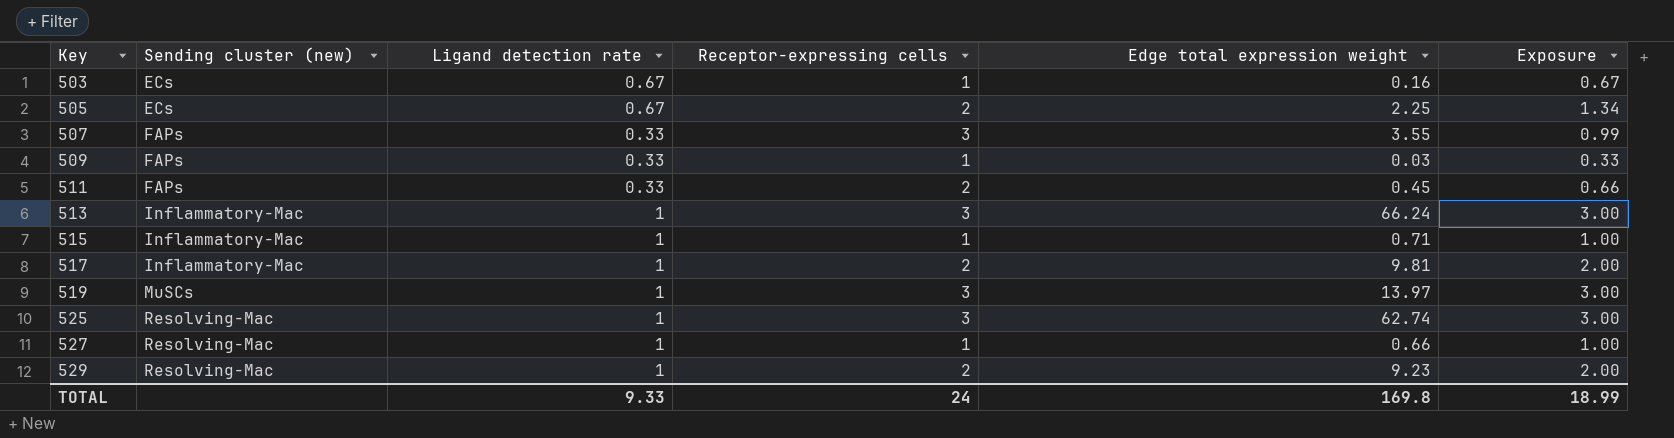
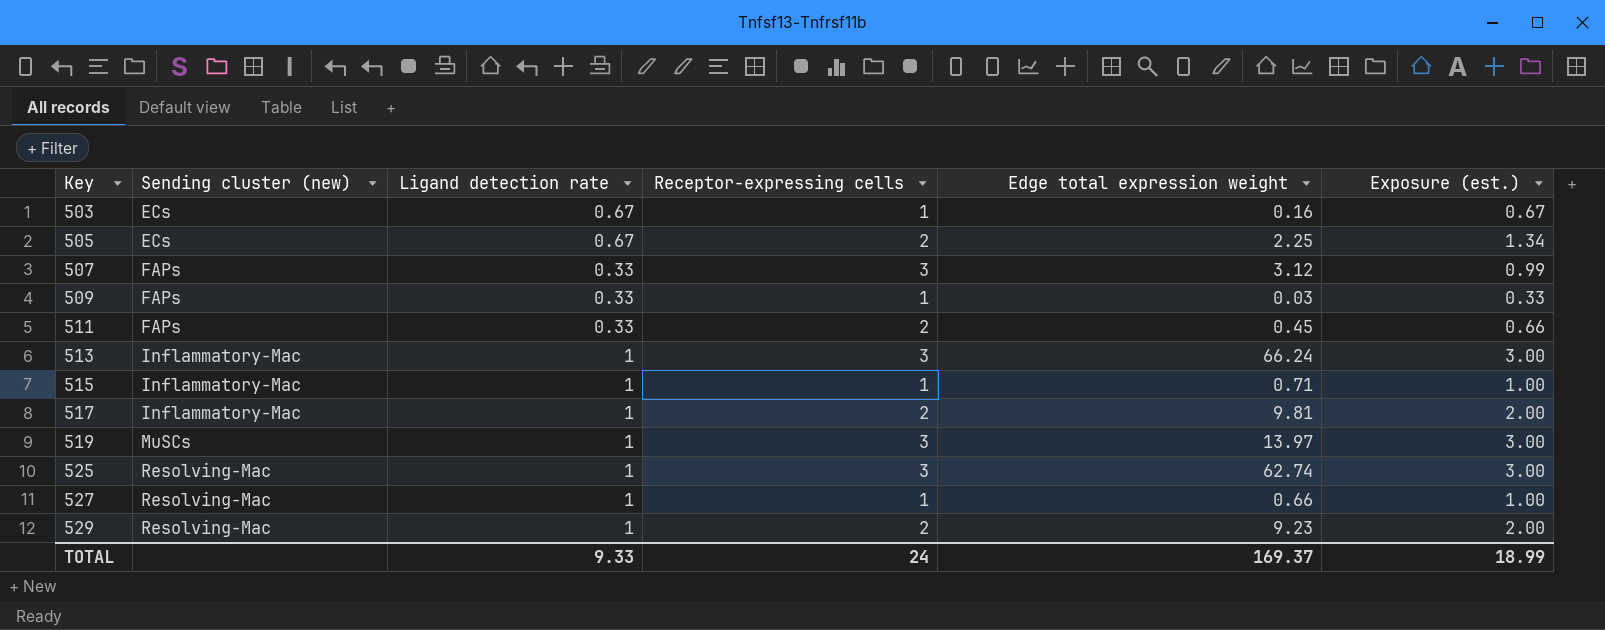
column name: Exposure -> Exposure (est.)
507 | Edge total expression weight: 3.55 -> 3.12
TOTAL | Edge total expression weight: 169.8 -> 169.37

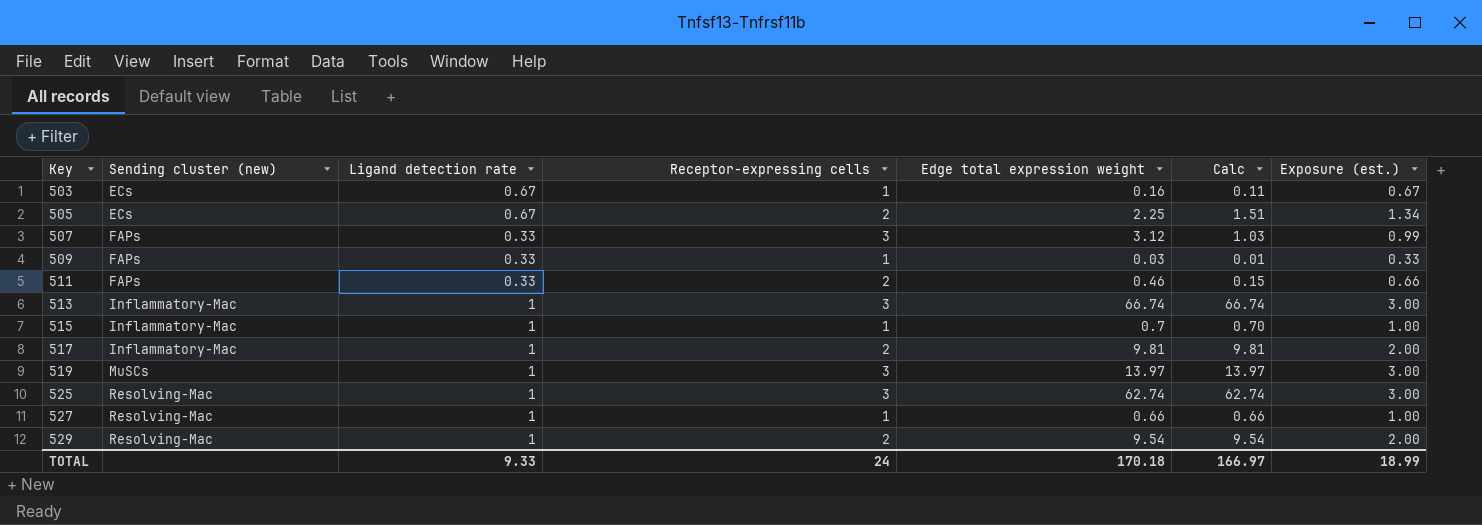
column Calc | formula: none -> [Ligand detection rate] * [Edge total expression weight]
511 | Edge total expression weight: 0.45 -> 0.46
513 | Edge total expression weight: 66.24 -> 66.74
515 | Edge total expression weight: 0.71 -> 0.7
529 | Edge total expression weight: 9.23 -> 9.54
TOTAL | Edge total expression weight: 169.37 -> 170.18

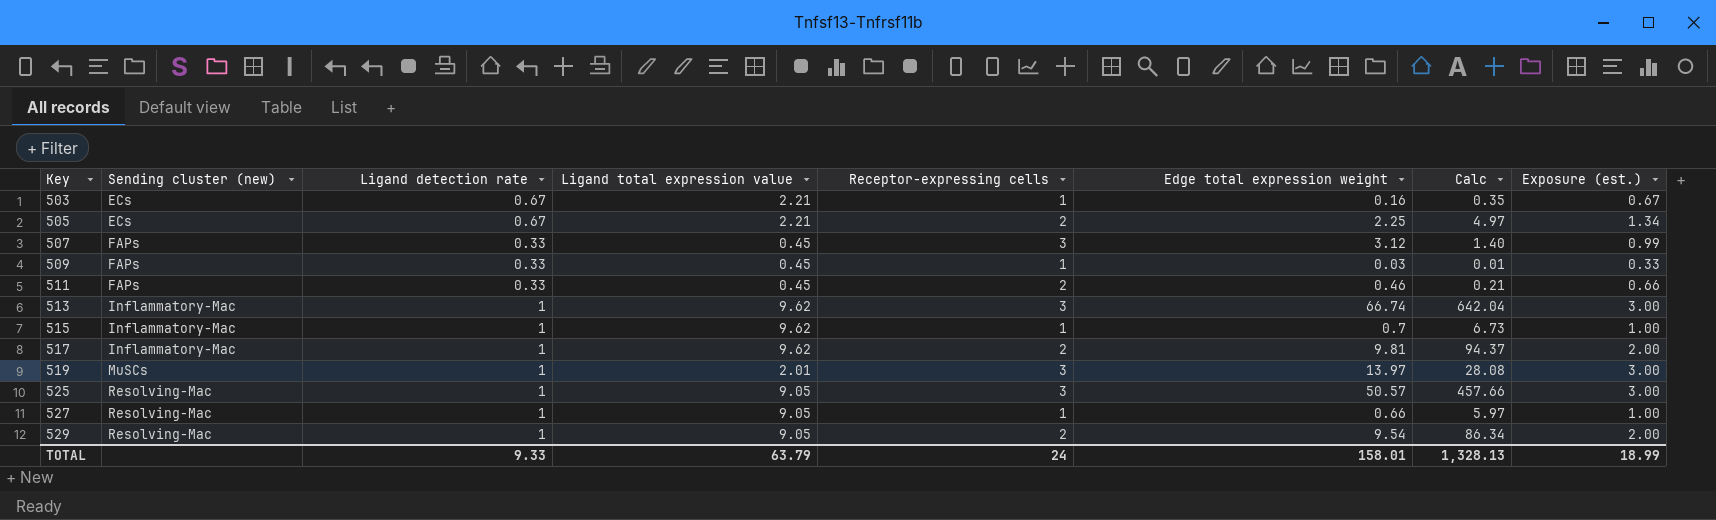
column Ligand total expression value | position: none -> 4
column Calc | formula: [Ligand detection rate] * [Edge total expression weight] -> [Ligand total expression value] * [Edge total expression weight]
525 | Edge total expression weight: 62.74 -> 50.57
TOTAL | Edge total expression weight: 170.18 -> 158.01
TOTAL | Calc: 166.97 -> 1,328.13

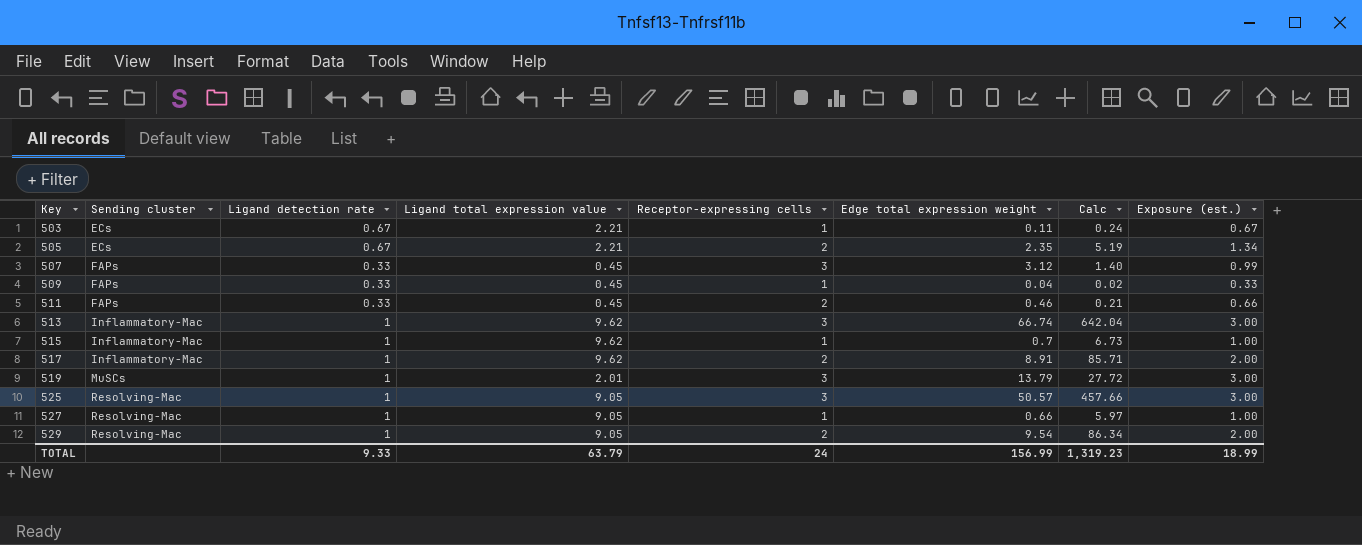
column name: Sending cluster (new) -> Sending cluster
503 | Edge total expression weight: 0.16 -> 0.11
503 | Calc: 0.35 -> 0.24
505 | Edge total expression weight: 2.25 -> 2.35
505 | Calc: 4.97 -> 5.19
509 | Edge total expression weight: 0.03 -> 0.04
509 | Calc: 0.01 -> 0.02
517 | Edge total expression weight: 9.81 -> 8.91
517 | Calc: 94.37 -> 85.71
519 | Edge total expression weight: 13.97 -> 13.79
519 | Calc: 28.08 -> 27.72
TOTAL | Edge total expression weight: 158.01 -> 156.99
TOTAL | Calc: 1,328.13 -> 1,319.23

